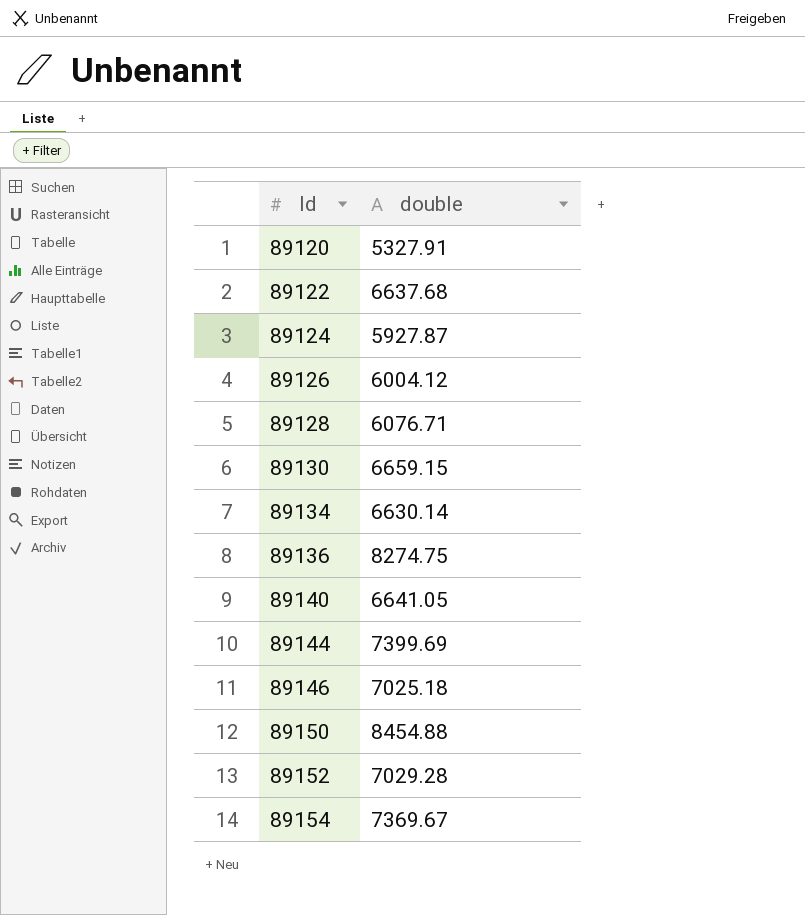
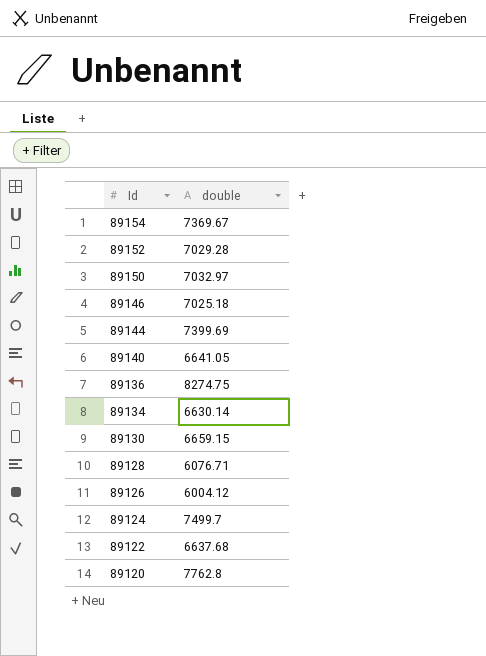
row order: Id ascending -> Id descending
89150 | double: 8454.88 -> 7032.97
89124 | double: 5927.87 -> 7499.7
89120 | double: 5327.91 -> 7762.8

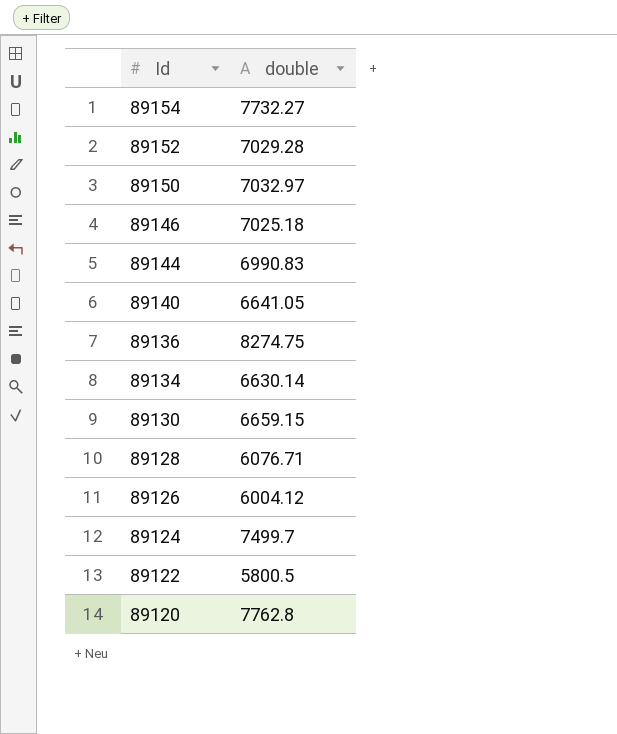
89154 | double: 7369.67 -> 7732.27
89144 | double: 7399.69 -> 6990.83
89122 | double: 6637.68 -> 5800.5

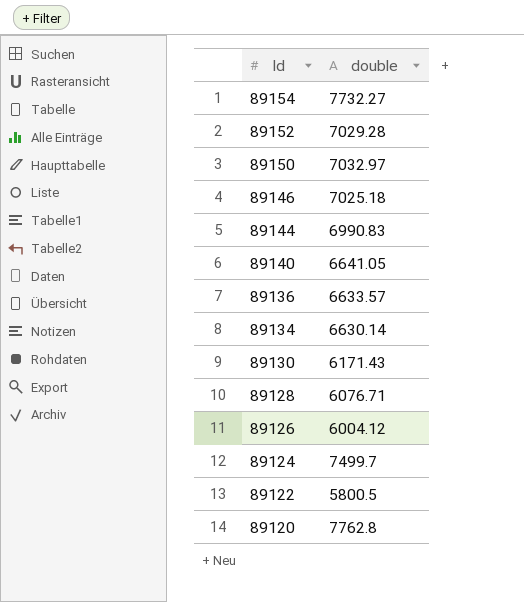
89136 | double: 8274.75 -> 6633.57
89130 | double: 6659.15 -> 6171.43

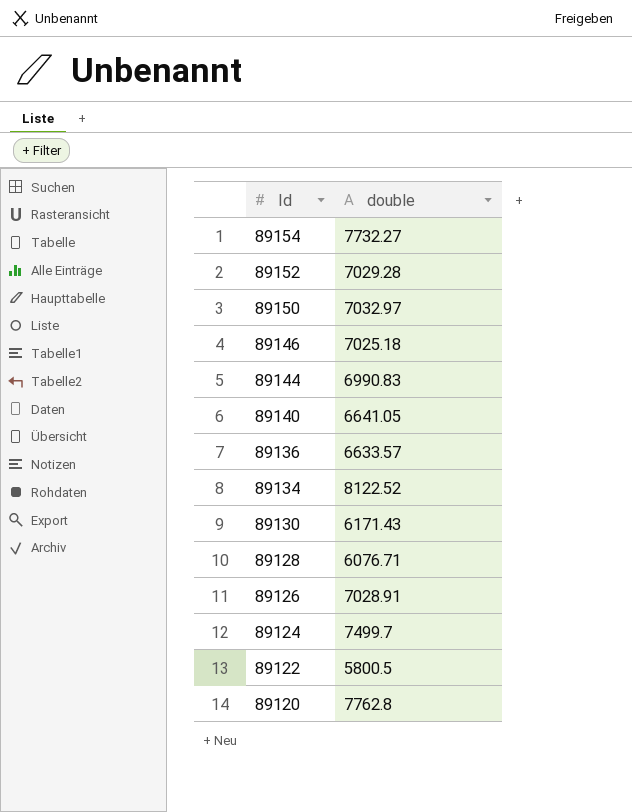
89134 | double: 6630.14 -> 8122.52
89126 | double: 6004.12 -> 7028.91

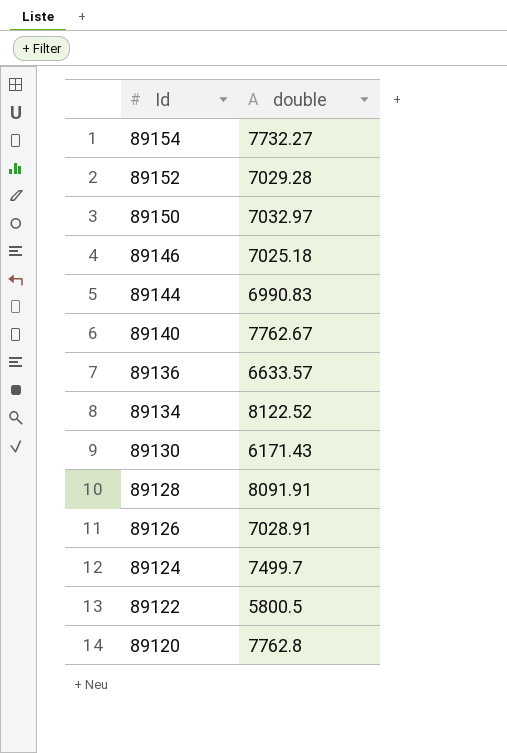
89140 | double: 6641.05 -> 7762.67
89128 | double: 6076.71 -> 8091.91

